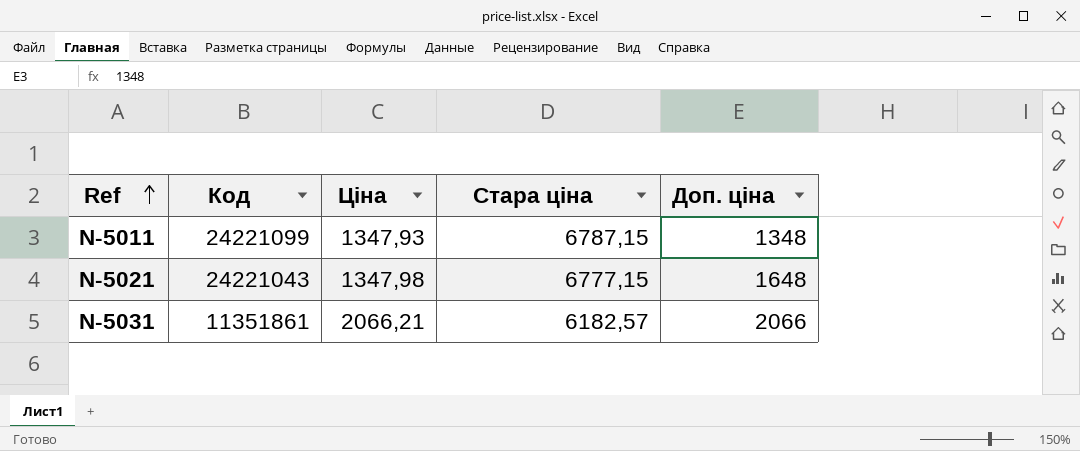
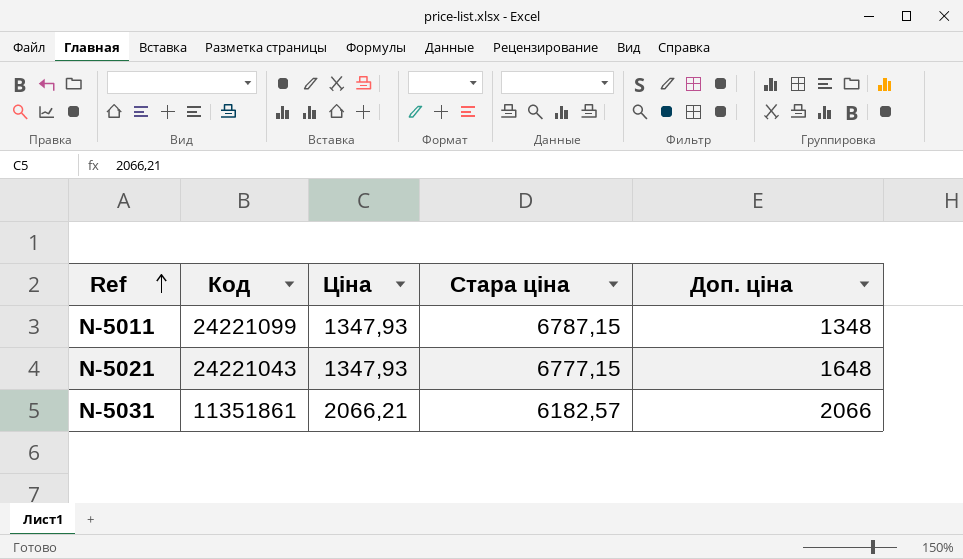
N-5021 | Ціна: 1347,98 -> 1347,93

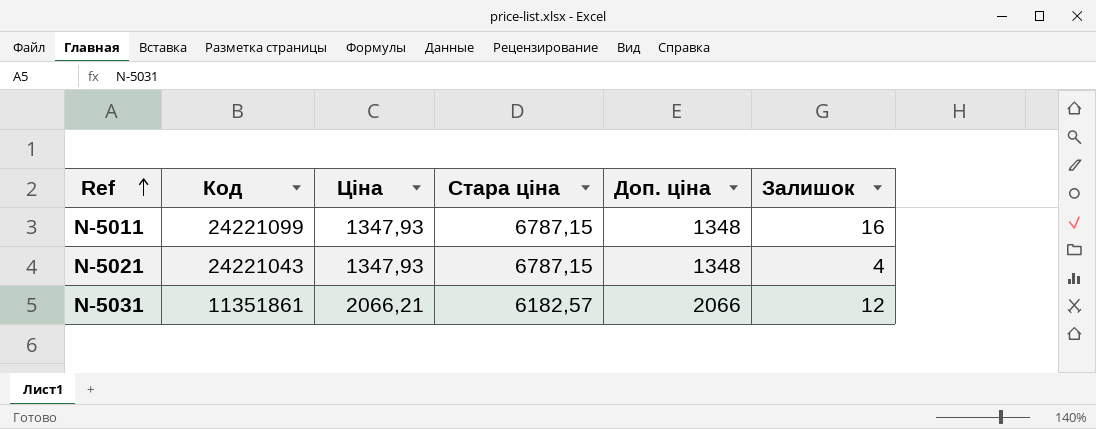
column Залишок | position: none -> 6
N-5021 | Стара ціна: 6777,15 -> 6787,15
N-5021 | Доп. ціна: 1648 -> 1348

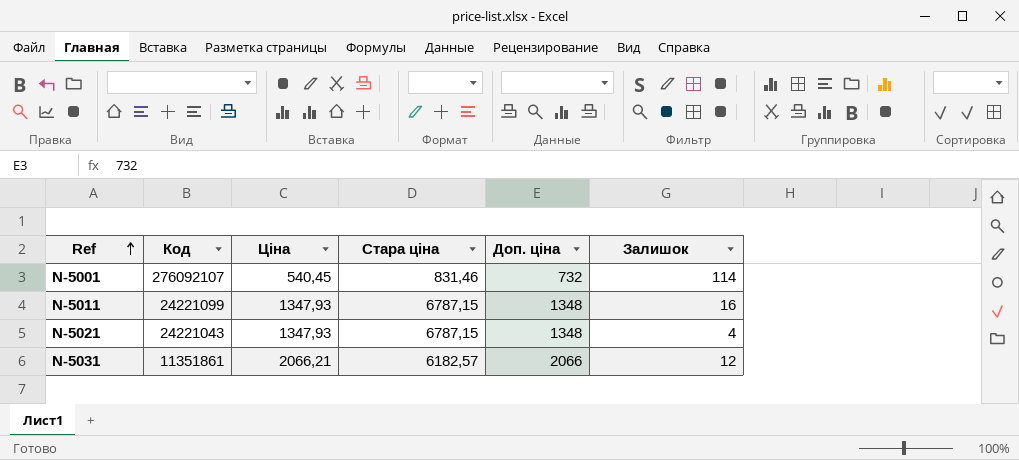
row N-5001: none -> 276092107 | 540,45 | 831,46 | 732 | 114

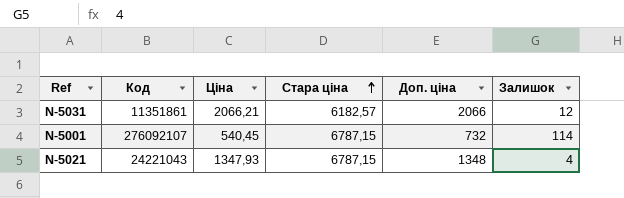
row order: Ref ascending -> Стара ціна ascending
row N-5011: 24221099 | 1347,93 | 6787,15 | 1348 | 16 -> none
N-5001 | Стара ціна: 831,46 -> 6787,15

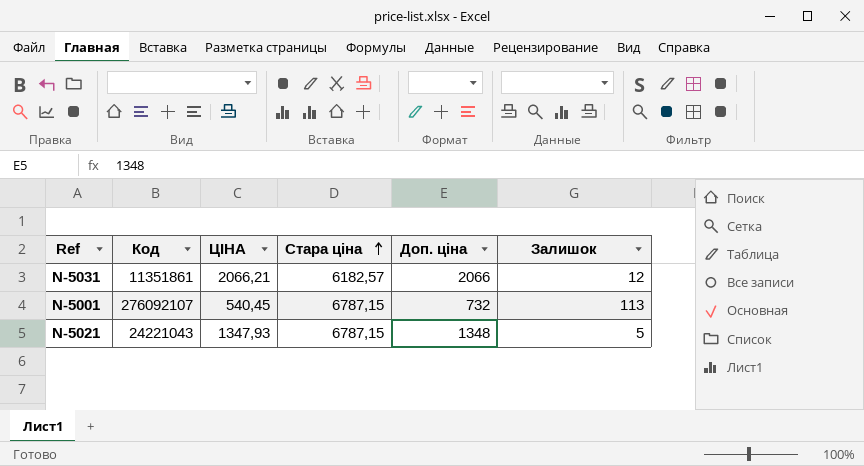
column name: Ціна -> ЦІНА
N-5001 | Залишок: 114 -> 113
N-5021 | Залишок: 4 -> 5

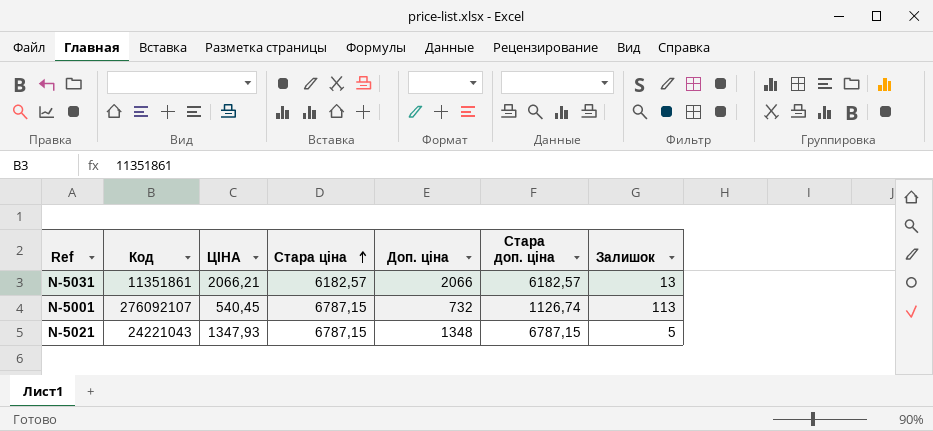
column Стара доп. ціна | position: none -> 6
N-5031 | Залишок: 12 -> 13

